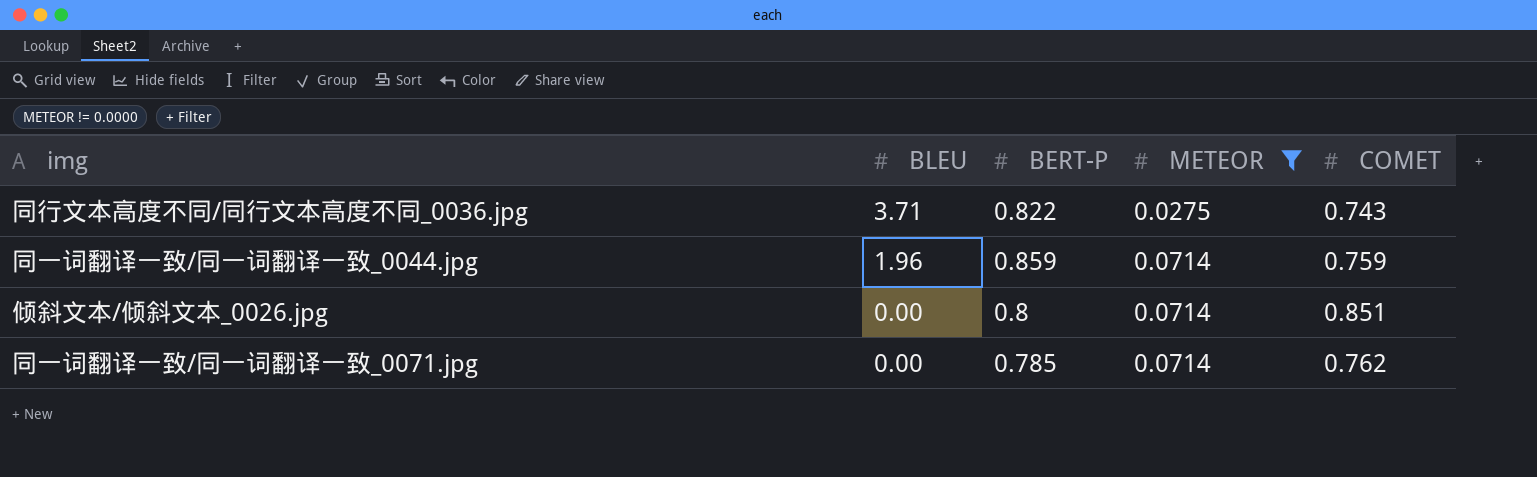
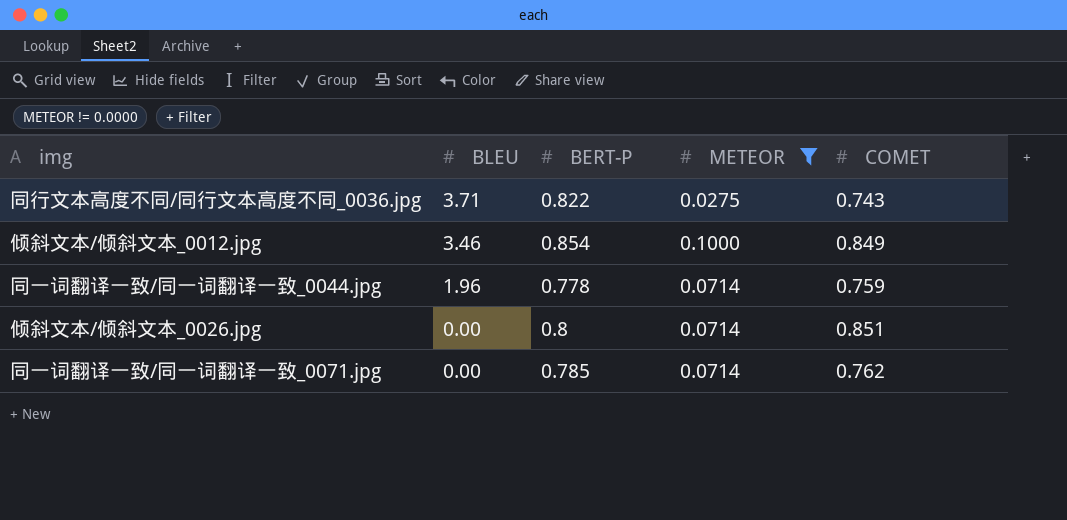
row 倾斜文本/倾斜文本_0012.jpg: none -> 3.46 | 0.854 | 0.1000 | 0.849
同一词翻译一致/同一词翻译一致_0044.jpg | BERT-P: 0.859 -> 0.778

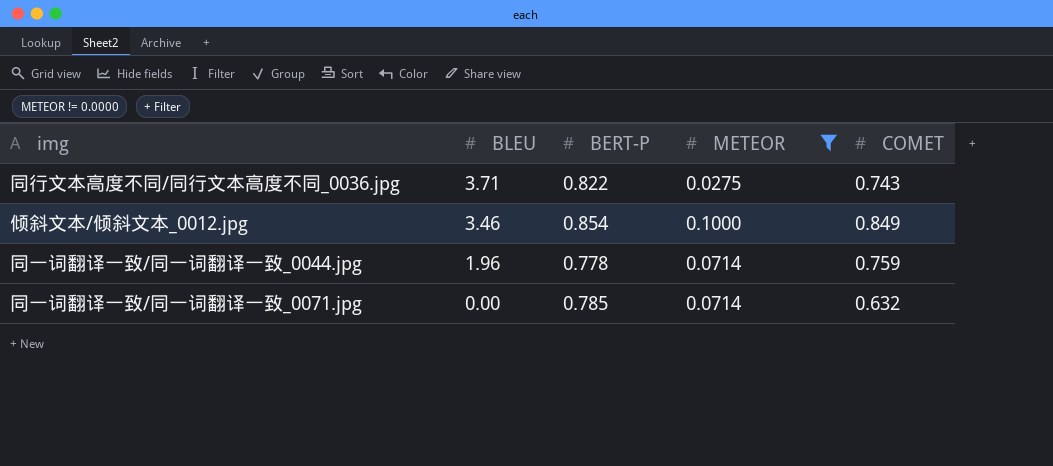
row 倾斜文本/倾斜文本_0026.jpg: 0.00 | 0.8 | 0.0714 | 0.851 -> none
同一词翻译一致/同一词翻译一致_0071.jpg | COMET: 0.762 -> 0.632

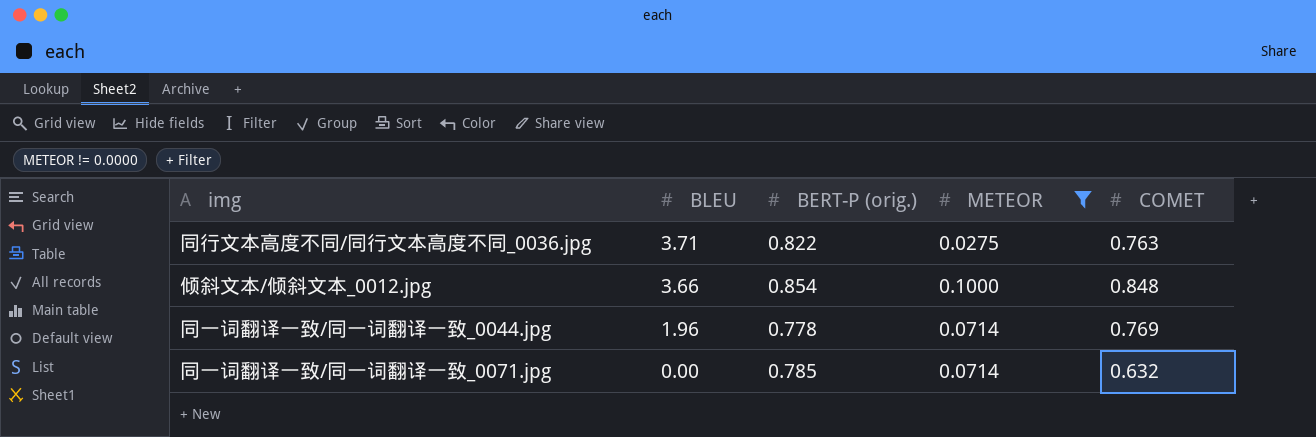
column name: BERT-P -> BERT-P (orig.)
同行文本高度不同/同行文本高度不同_0036.jpg | COMET: 0.743 -> 0.763
倾斜文本/倾斜文本_0012.jpg | BLEU: 3.46 -> 3.66
倾斜文本/倾斜文本_0012.jpg | COMET: 0.849 -> 0.848
同一词翻译一致/同一词翻译一致_0044.jpg | COMET: 0.759 -> 0.769

